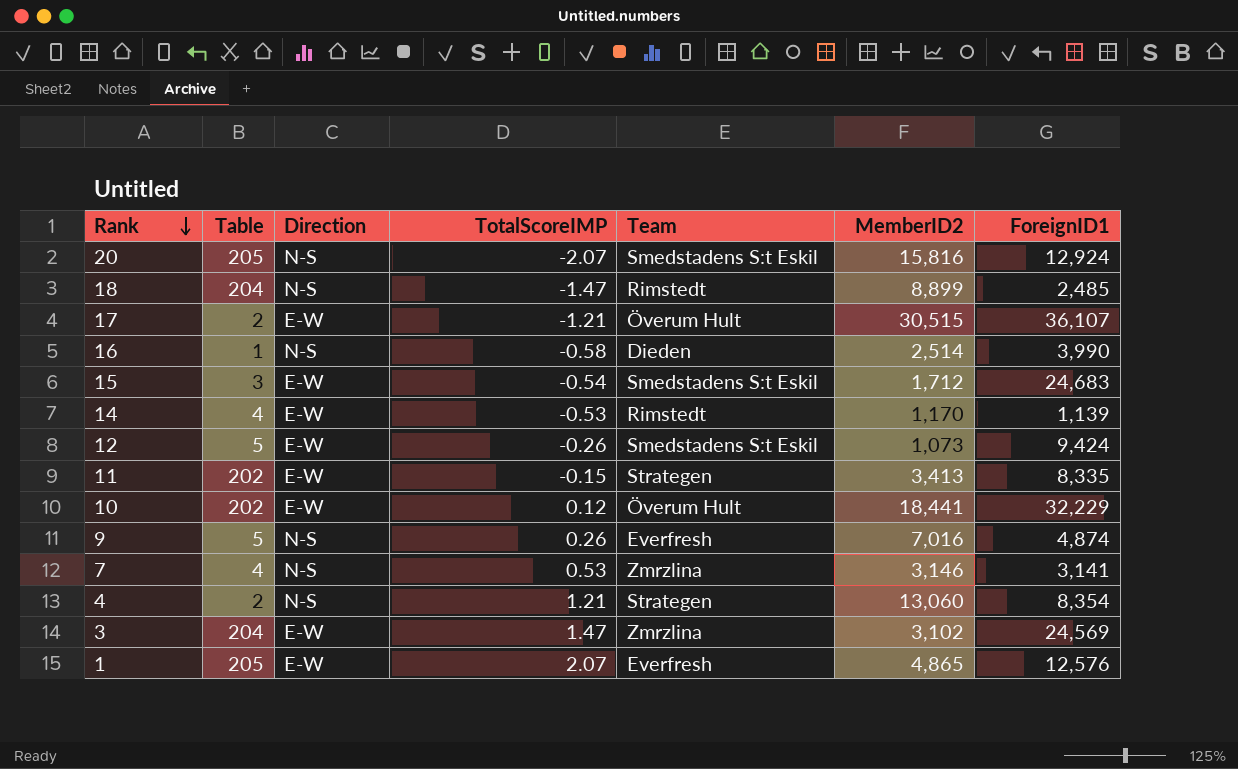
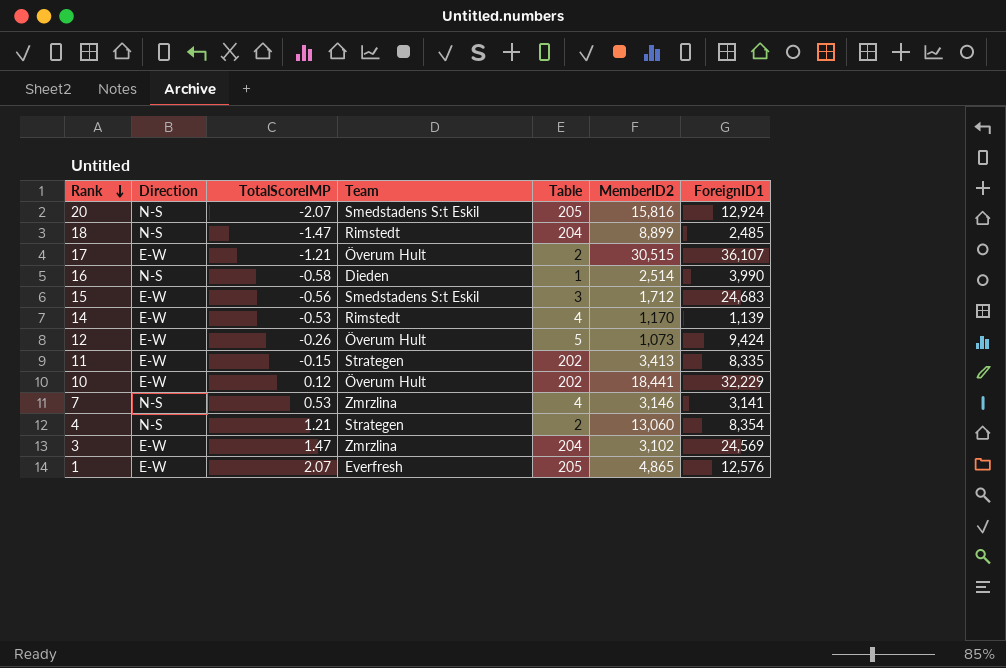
column Table | position: 2 -> 5
row 9: 5 | N-S | 0.26 | Everfresh | 7,016 | 4,874 -> none
15 | TotalScoreIMP: -0.54 -> -0.56
12 | Team: Smedstadens S:t Eskil -> Överum Hult

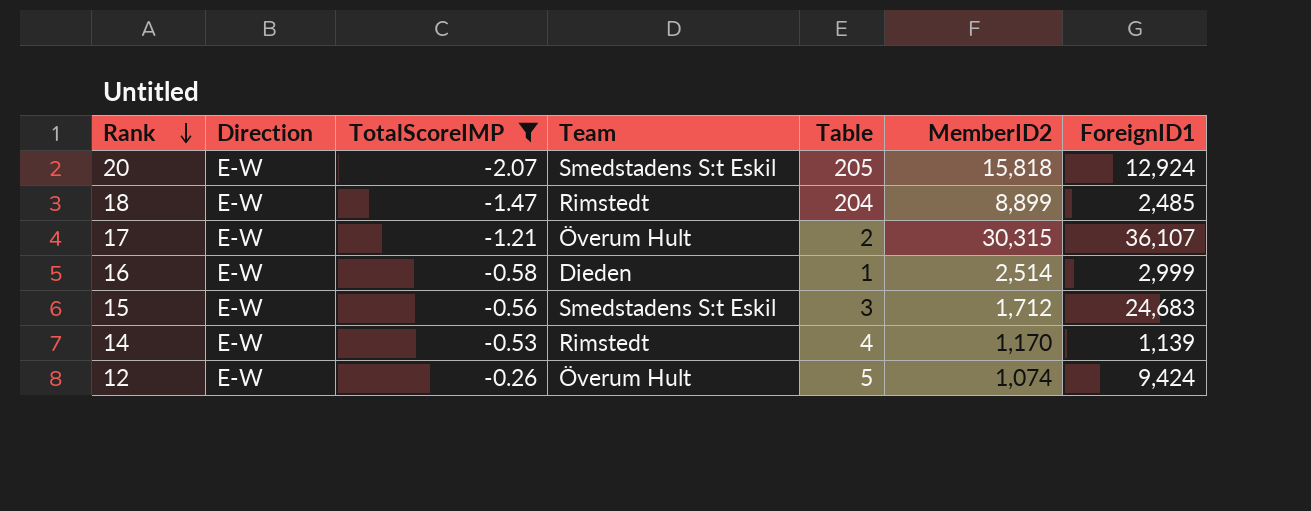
filter: none -> TotalScoreIMP <= -0.26
20 | Direction: N-S -> E-W
20 | MemberID2: 15,816 -> 15,818
18 | Direction: N-S -> E-W
17 | MemberID2: 30,515 -> 30,315
16 | Direction: N-S -> E-W
16 | ForeignID1: 3,990 -> 2,999
12 | MemberID2: 1,073 -> 1,074

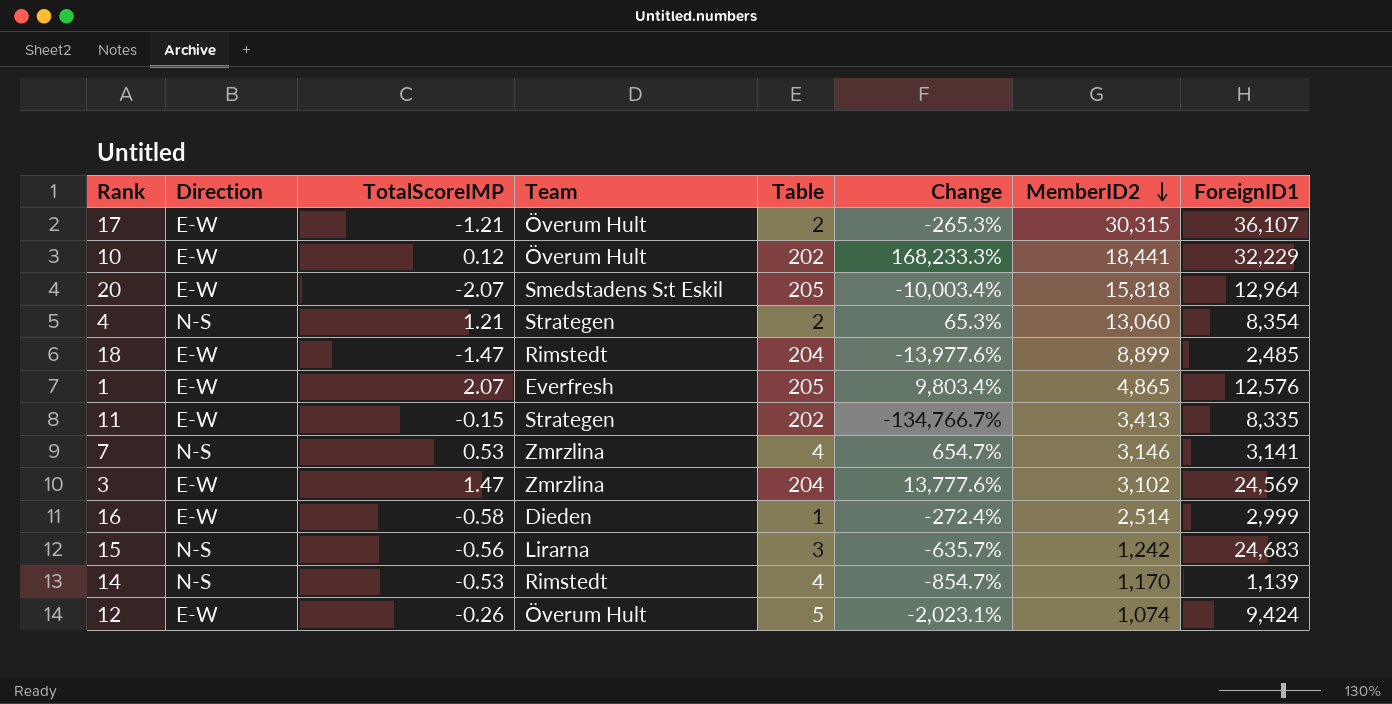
filter: TotalScoreIMP <= -0.26 -> none
row order: Rank descending -> MemberID2 descending
column Change | formula: none -> ([Table] - [TotalScoreIMP]) / [TotalScoreIMP]
20 | ForeignID1: 12,924 -> 12,964
15 | Direction: E-W -> N-S
15 | Team: Smedstadens S:t Eskil -> Lirarna
15 | MemberID2: 1,712 -> 1,242
14 | Direction: E-W -> N-S

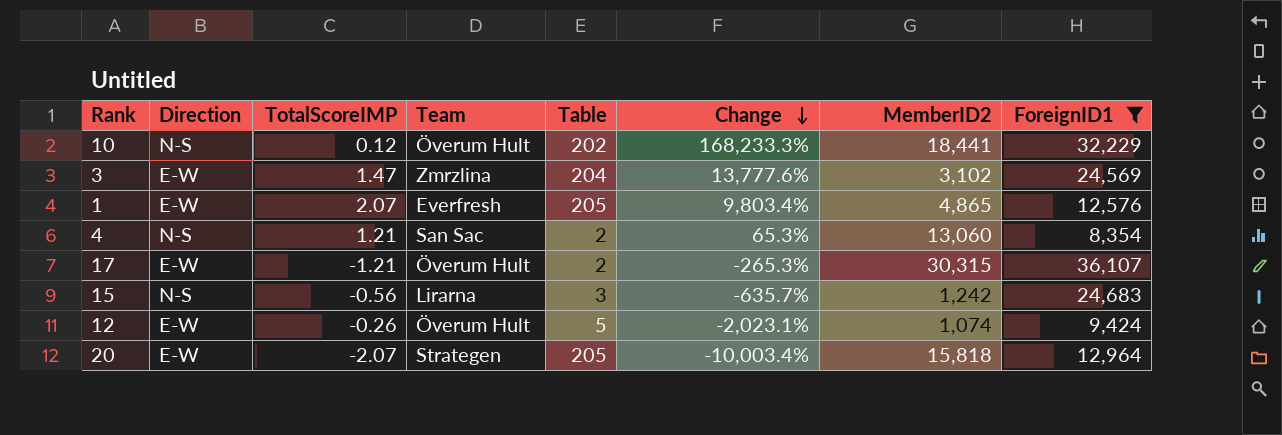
filter: none -> ForeignID1 >= 8,354
row order: MemberID2 descending -> Change descending
10 | Direction: E-W -> N-S
4 | Team: Strategen -> San Sac
20 | Team: Smedstadens S:t Eskil -> Strategen

